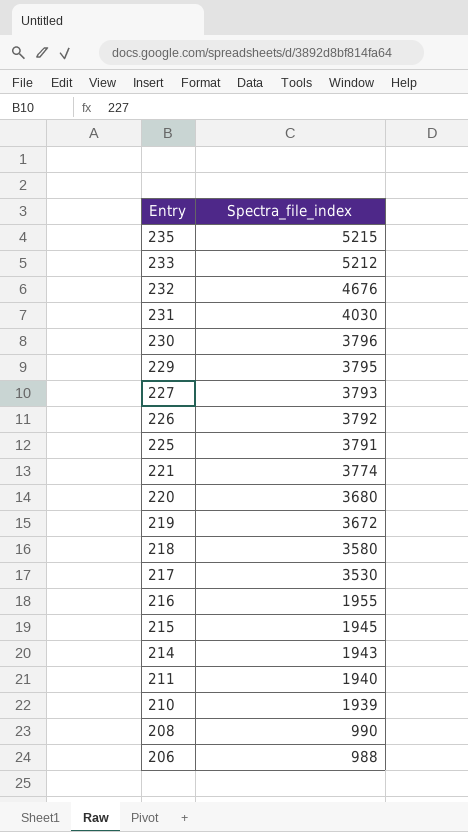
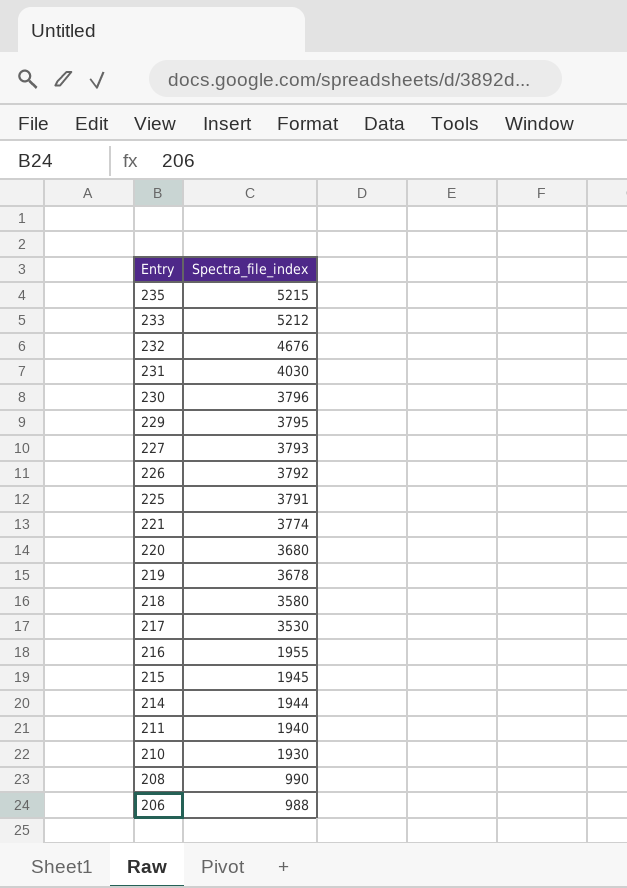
219 | Spectra_file_index: 3672 -> 3678
214 | Spectra_file_index: 1943 -> 1944
210 | Spectra_file_index: 1939 -> 1930

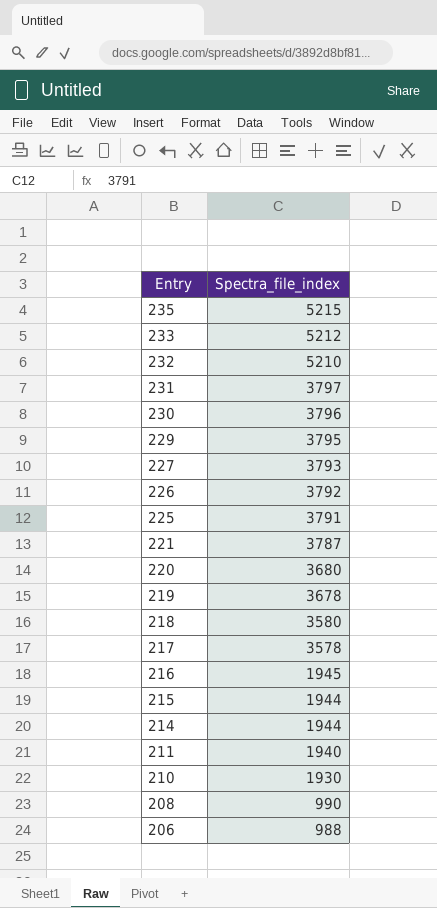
232 | Spectra_file_index: 4676 -> 5210
231 | Spectra_file_index: 4030 -> 3797
221 | Spectra_file_index: 3774 -> 3787
217 | Spectra_file_index: 3530 -> 3578
216 | Spectra_file_index: 1955 -> 1945
215 | Spectra_file_index: 1945 -> 1944

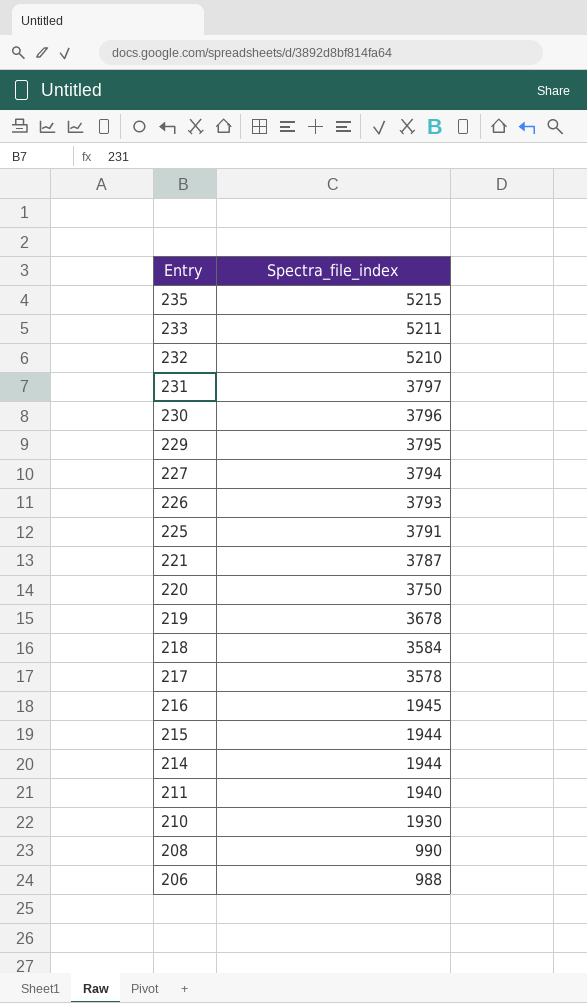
233 | Spectra_file_index: 5212 -> 5211
227 | Spectra_file_index: 3793 -> 3794
226 | Spectra_file_index: 3792 -> 3793
220 | Spectra_file_index: 3680 -> 3750
218 | Spectra_file_index: 3580 -> 3584

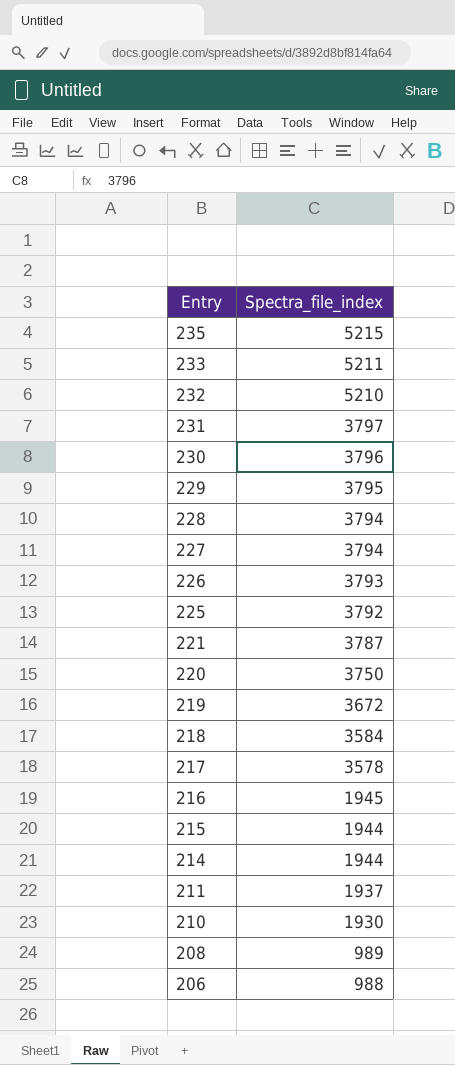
row 228: none -> 3794
225 | Spectra_file_index: 3791 -> 3792
219 | Spectra_file_index: 3678 -> 3672
211 | Spectra_file_index: 1940 -> 1937
208 | Spectra_file_index: 990 -> 989

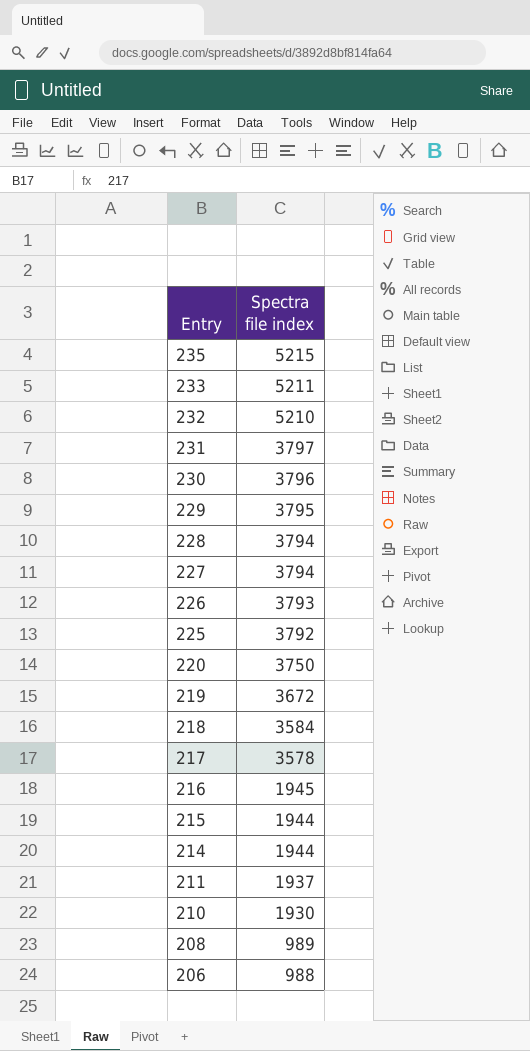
column name: Spectra_file_index -> Spectra file index
row 221: 3787 -> none

